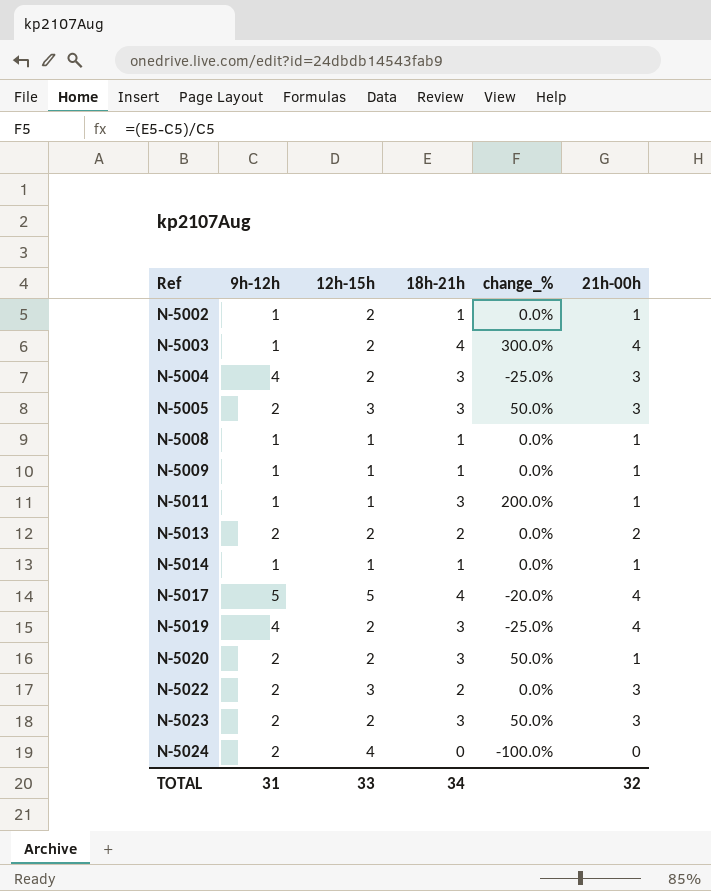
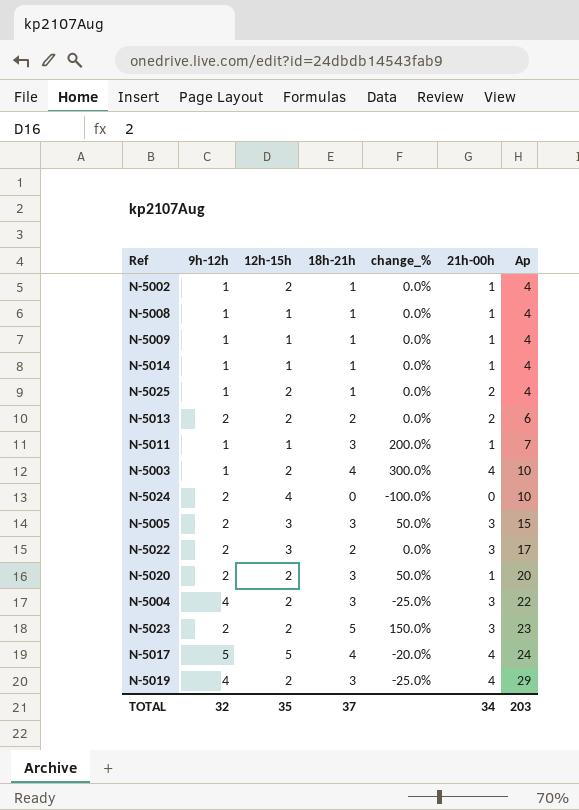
row order: Ref ascending -> Ap ascending
column Ap | position: none -> 7
row N-5025: none -> 1 | 2 | 1 | 0.0% | 2 | 4
N-5023 | 18h-21h: 3 -> 5
N-5023 | change_%: 50.0% -> 150.0%
TOTAL | 9h-12h: 31 -> 32
TOTAL | 12h-15h: 33 -> 35
TOTAL | 18h-21h: 34 -> 37
TOTAL | 21h-00h: 32 -> 34

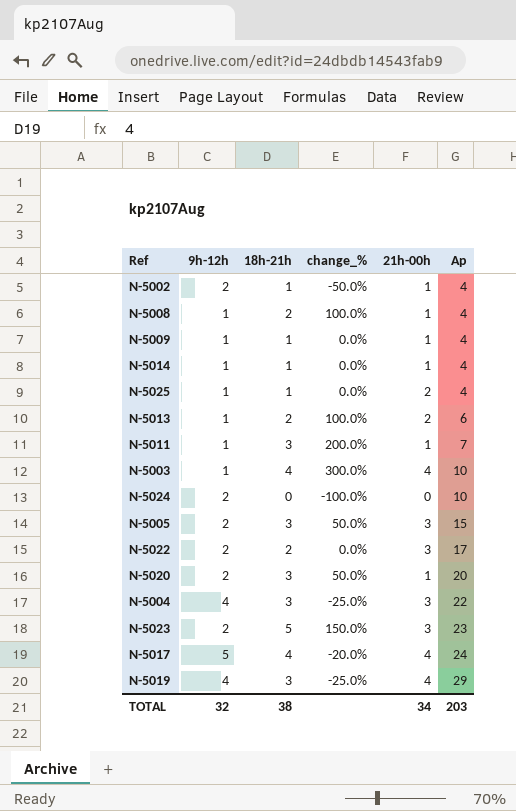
column 12h-15h | position: 3 -> none
N-5002 | 9h-12h: 1 -> 2
N-5002 | change_%: 0.0% -> -50.0%
N-5008 | 18h-21h: 1 -> 2
N-5008 | change_%: 0.0% -> 100.0%
N-5013 | 9h-12h: 2 -> 1
N-5013 | change_%: 0.0% -> 100.0%
TOTAL | 18h-21h: 37 -> 38

